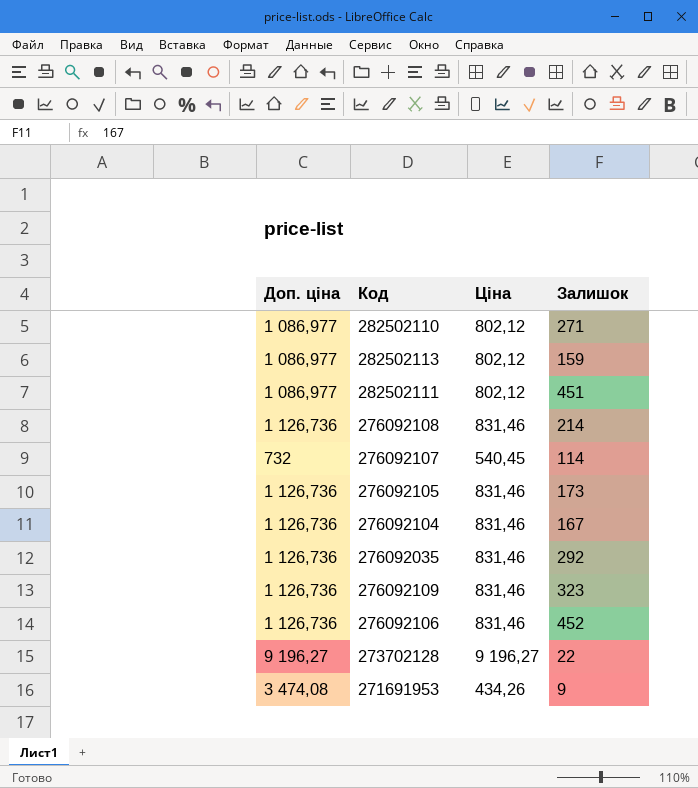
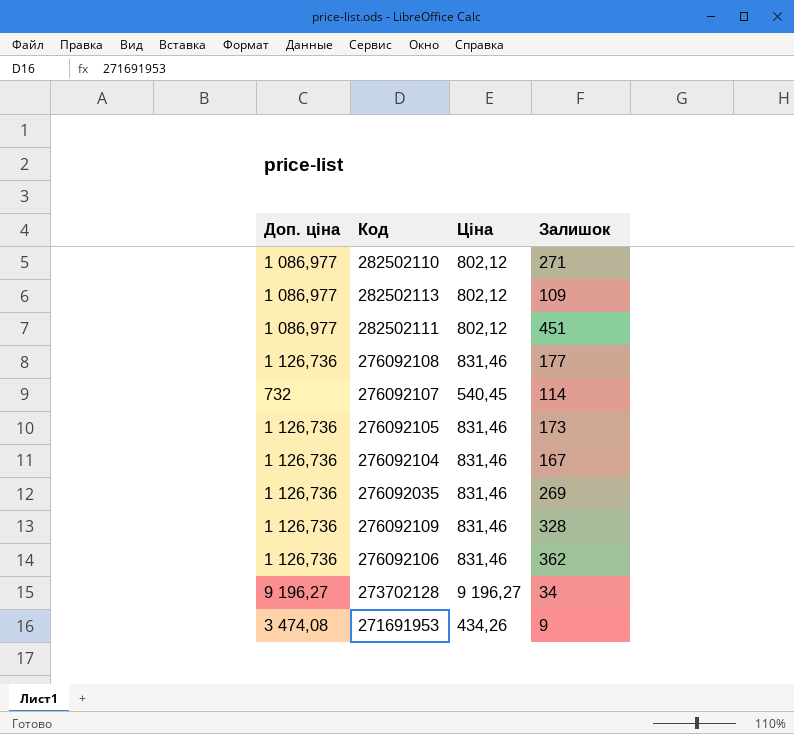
282502113 | Залишок: 159 -> 109
276092108 | Залишок: 214 -> 177
276092035 | Залишок: 292 -> 269
276092109 | Залишок: 323 -> 328
276092106 | Залишок: 452 -> 362
273702128 | Залишок: 22 -> 34

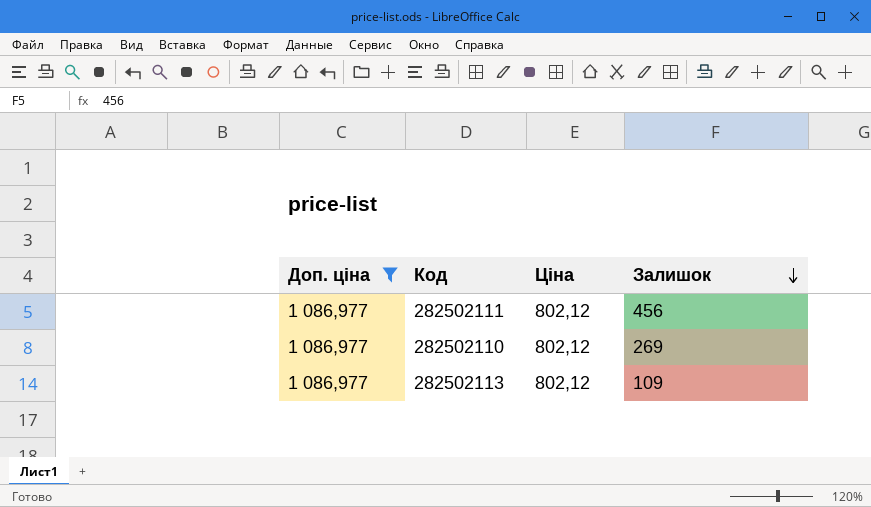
filter: none -> Доп. ціна = 1 086,977
row order: none -> Залишок descending
282502111 | Залишок: 451 -> 456
282502110 | Залишок: 271 -> 269

